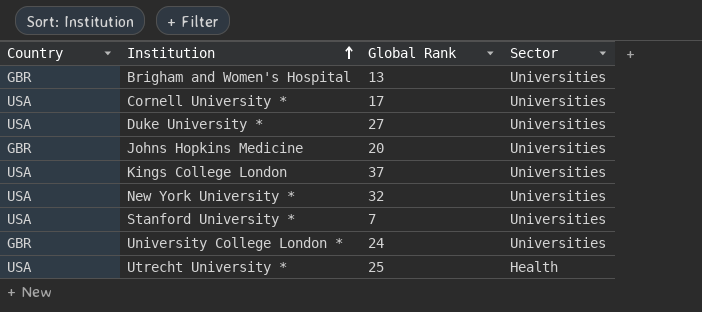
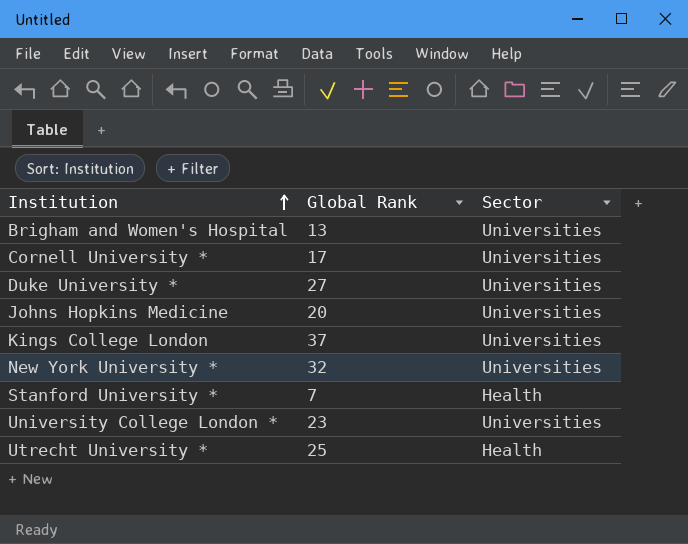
column Country | position: 1 -> none
Stanford University * | Sector: Universities -> Health
University College London * | Global Rank: 24 -> 23

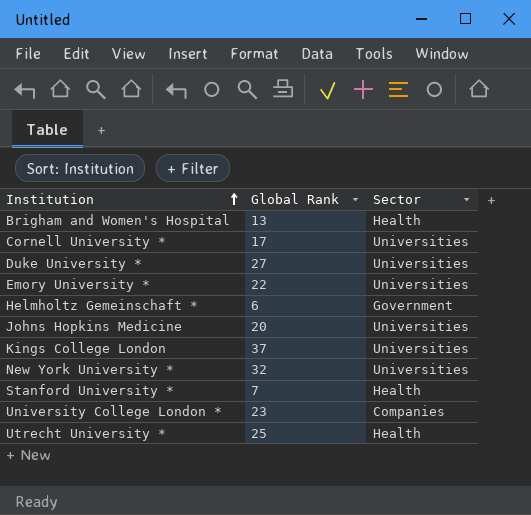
Brigham and Women's Hospital | Sector: Universities -> Health
row Emory University *: none -> 22 | Universities
row Helmholtz Gemeinschaft *: none -> 6 | Government
University College London * | Sector: Universities -> Companies

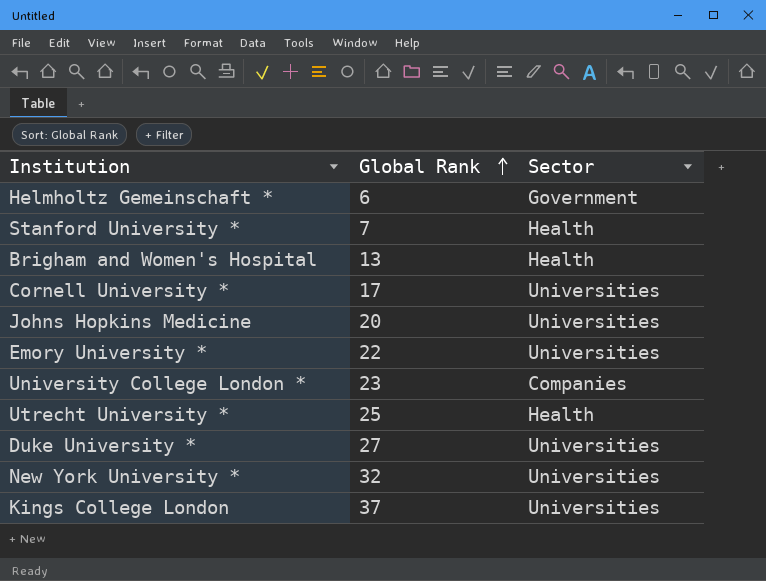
row order: Institution ascending -> Global Rank ascending

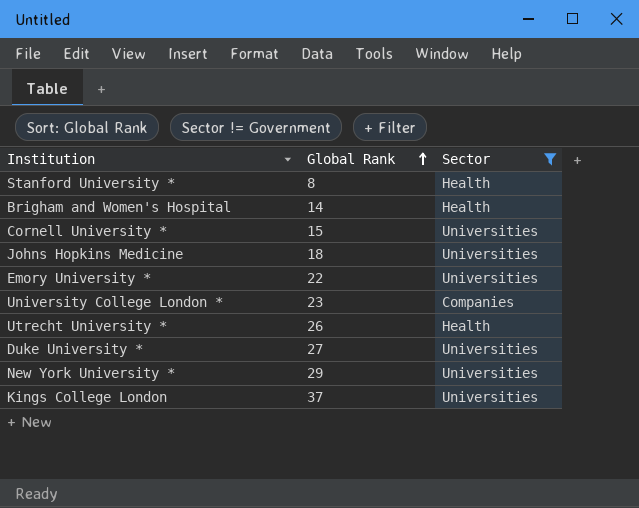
filter: none -> Sector != Government
Stanford University * | Global Rank: 7 -> 8
Brigham and Women's Hospital | Global Rank: 13 -> 14
Cornell University * | Global Rank: 17 -> 15
Johns Hopkins Medicine | Global Rank: 20 -> 18
Utrecht University * | Global Rank: 25 -> 26
New York University * | Global Rank: 32 -> 29

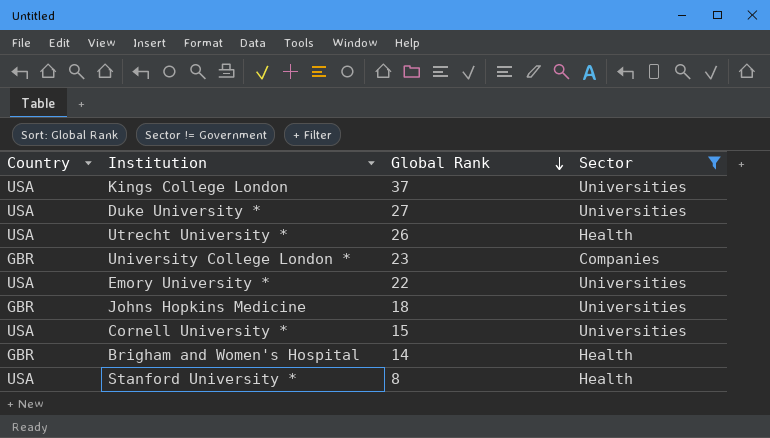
row order: Global Rank ascending -> Global Rank descending
column Country | position: none -> 1
row New York University *: 29 | Universities -> none

